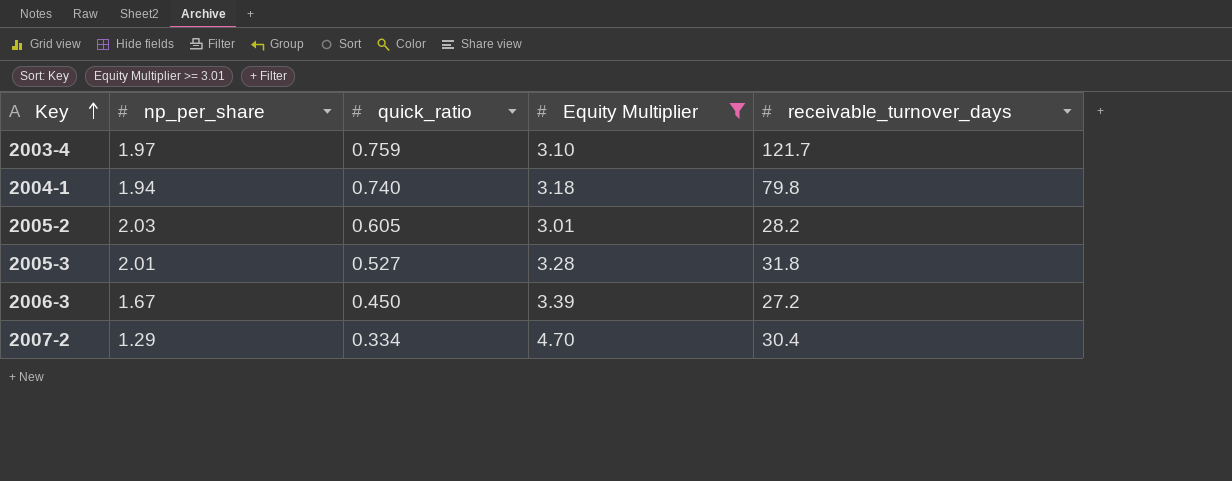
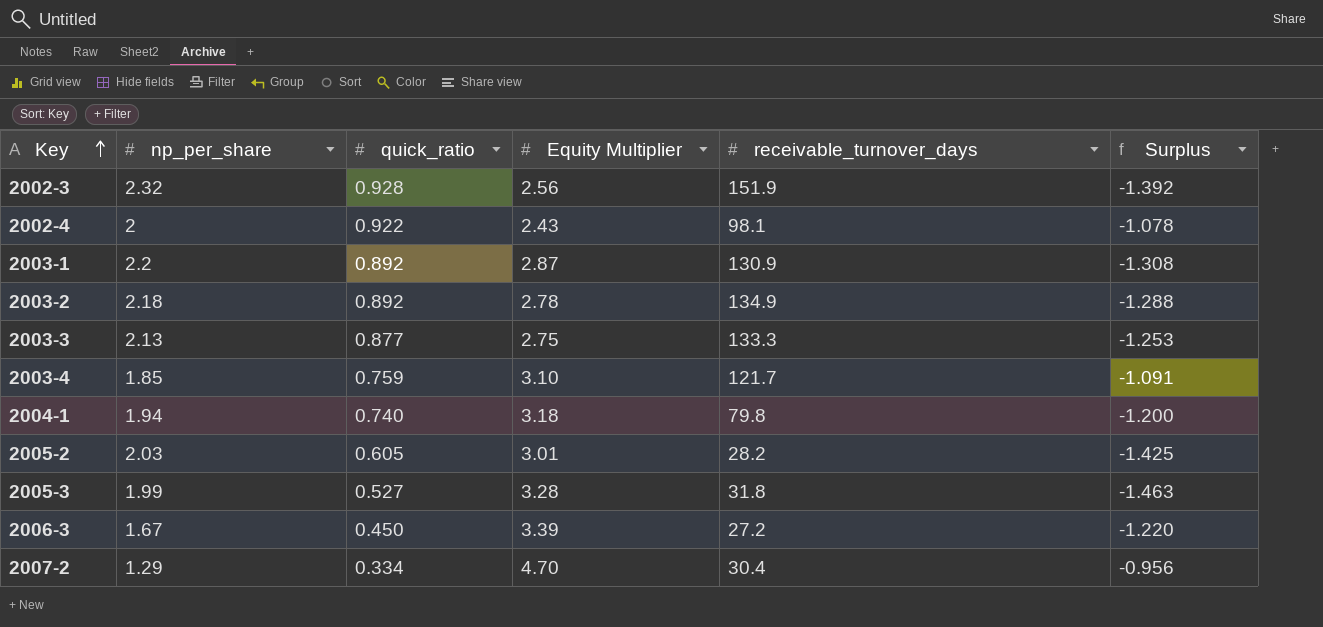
filter: Equity Multiplier >= 3.01 -> none
column Surplus | formula: none -> [quick_ratio] - [np_per_share]
2003-4 | np_per_share: 1.97 -> 1.85
2005-3 | np_per_share: 2.01 -> 1.99

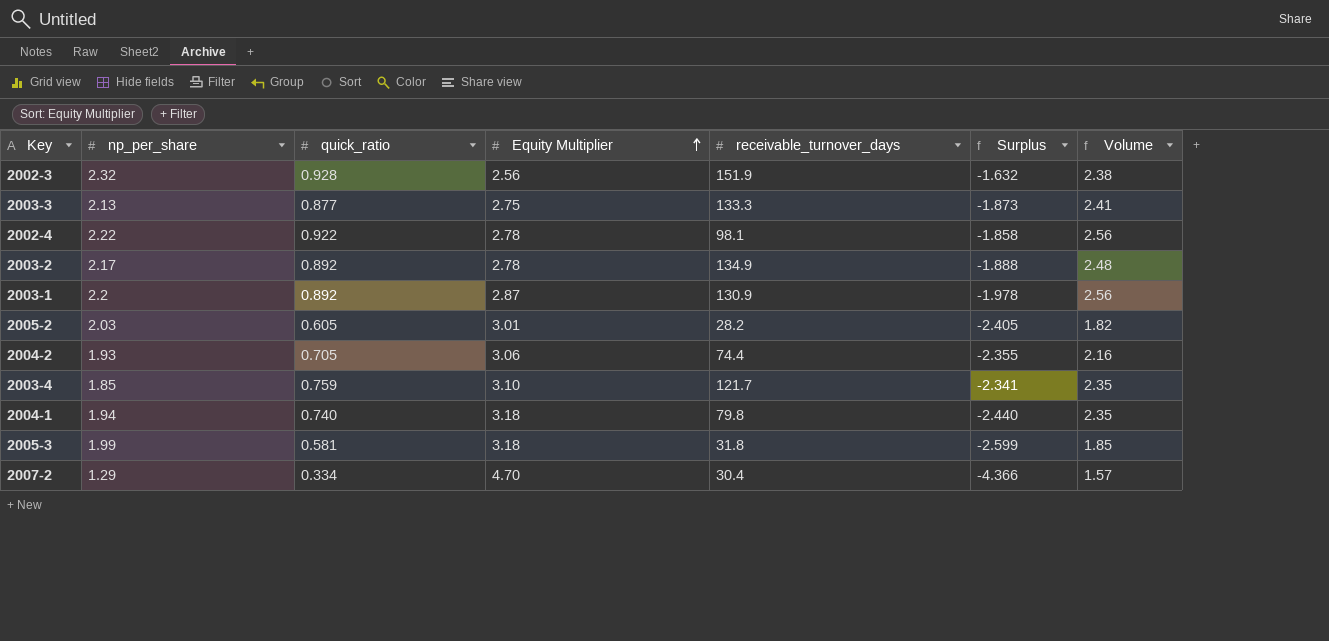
row order: Key ascending -> Equity Multiplier ascending
column Surplus | formula: [quick_ratio] - [np_per_share] -> [quick_ratio] - [Equity Multiplier]
column Volume | formula: none -> [quick_ratio] * [Equity Multiplier]
row 2006-3: 1.67 | 0.450 | 3.39 | 27.2 | -1.220 -> none
2002-4 | np_per_share: 2 -> 2.22
2002-4 | Equity Multiplier: 2.43 -> 2.78
2003-2 | np_per_share: 2.18 -> 2.17
row 2004-2: none -> 1.93 | 0.705 | 3.06 | 74.4 | -2.355 | 2.16
2005-3 | quick_ratio: 0.527 -> 0.581
2005-3 | Equity Multiplier: 3.28 -> 3.18

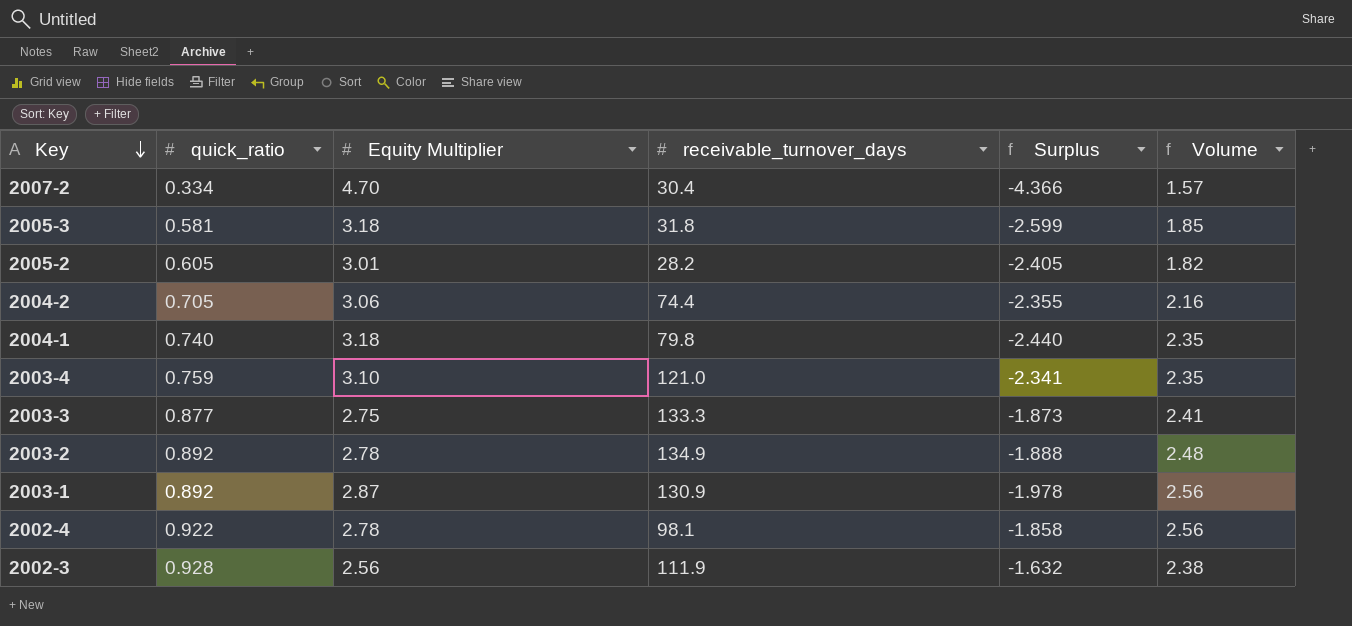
row order: Equity Multiplier ascending -> Key descending
column np_per_share | position: 2 -> none
2003-4 | receivable_turnover_days: 121.7 -> 121.0
2002-3 | receivable_turnover_days: 151.9 -> 111.9

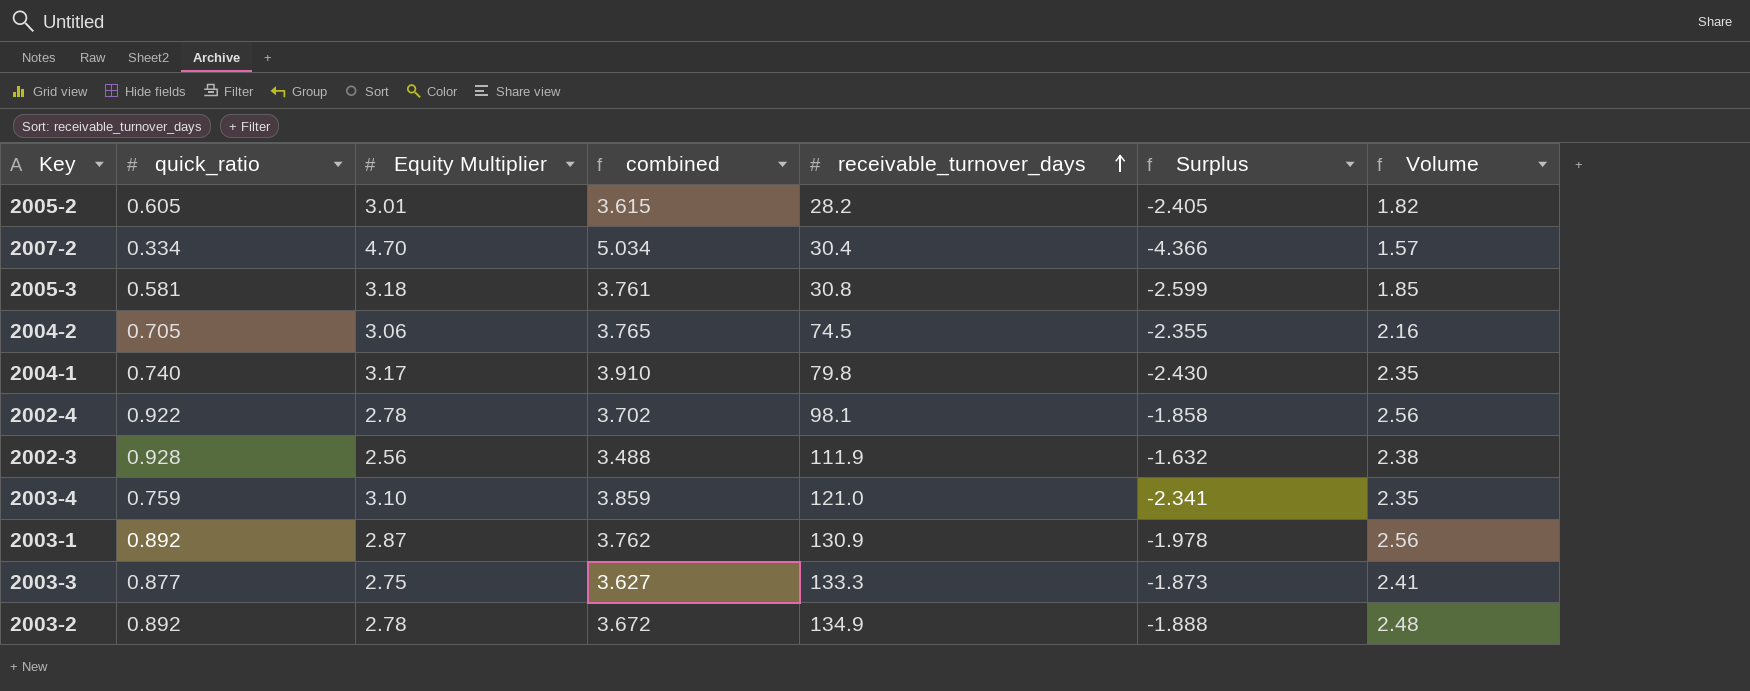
row order: Key descending -> receivable_turnover_days ascending
column combined | formula: none -> [quick_ratio] + [Equity Multiplier]
2005-3 | receivable_turnover_days: 31.8 -> 30.8
2004-2 | receivable_turnover_days: 74.4 -> 74.5
2004-1 | Equity Multiplier: 3.18 -> 3.17
2004-1 | Surplus: -2.440 -> -2.430

